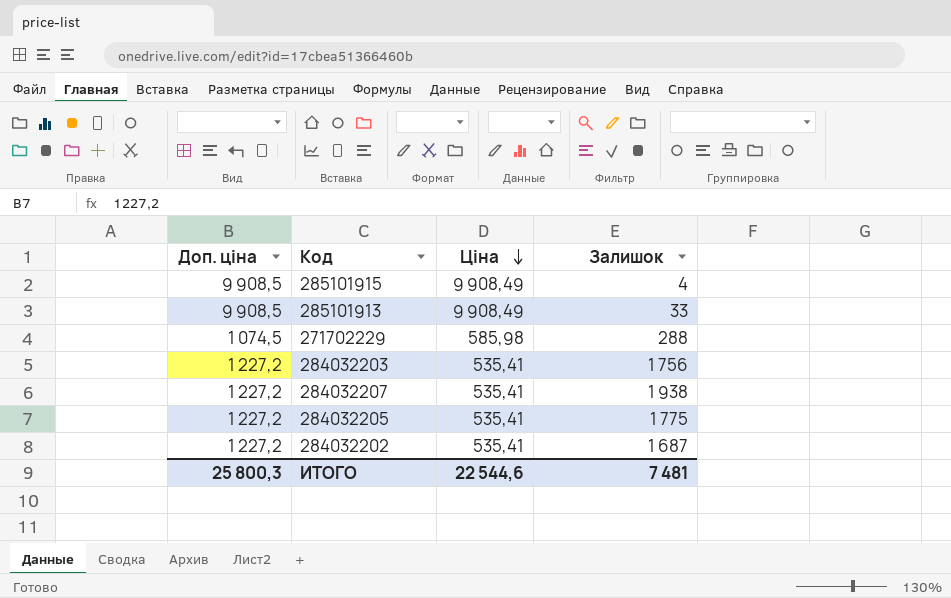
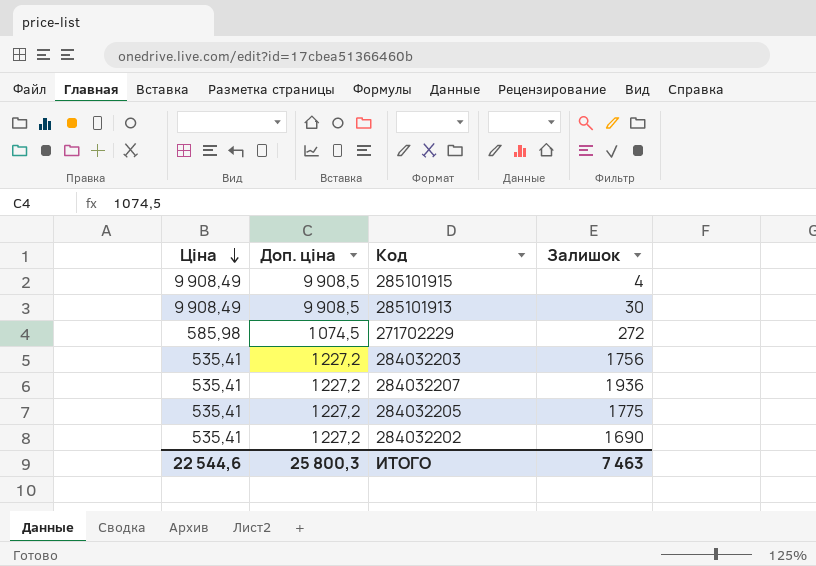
column Ціна | position: 3 -> 1
285101913 | Залишок: 33 -> 30
271702229 | Залишок: 288 -> 272
284032207 | Залишок: 1 938 -> 1 936
284032202 | Залишок: 1 687 -> 1 690
ИТОГО | Залишок: 7 481 -> 7 463

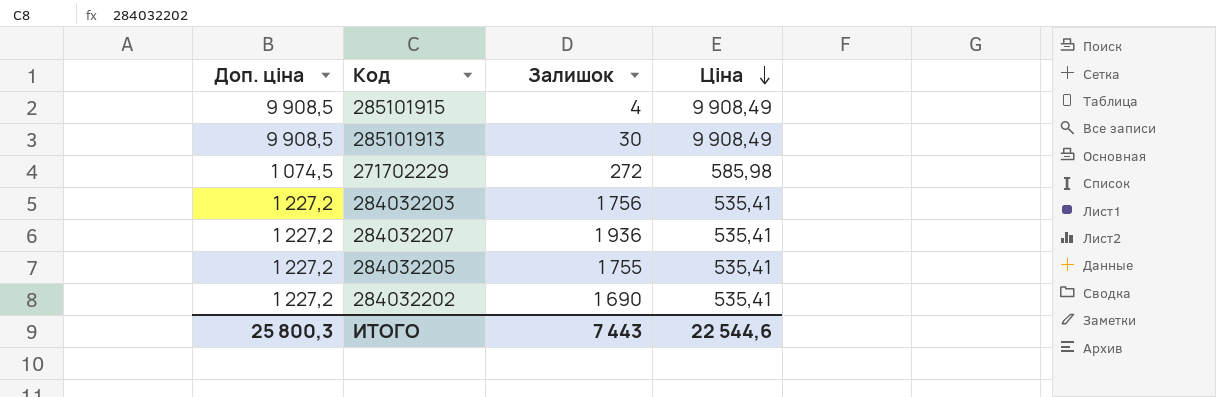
column Ціна | position: 1 -> 4
284032205 | Залишок: 1 775 -> 1 755
ИТОГО | Залишок: 7 463 -> 7 443

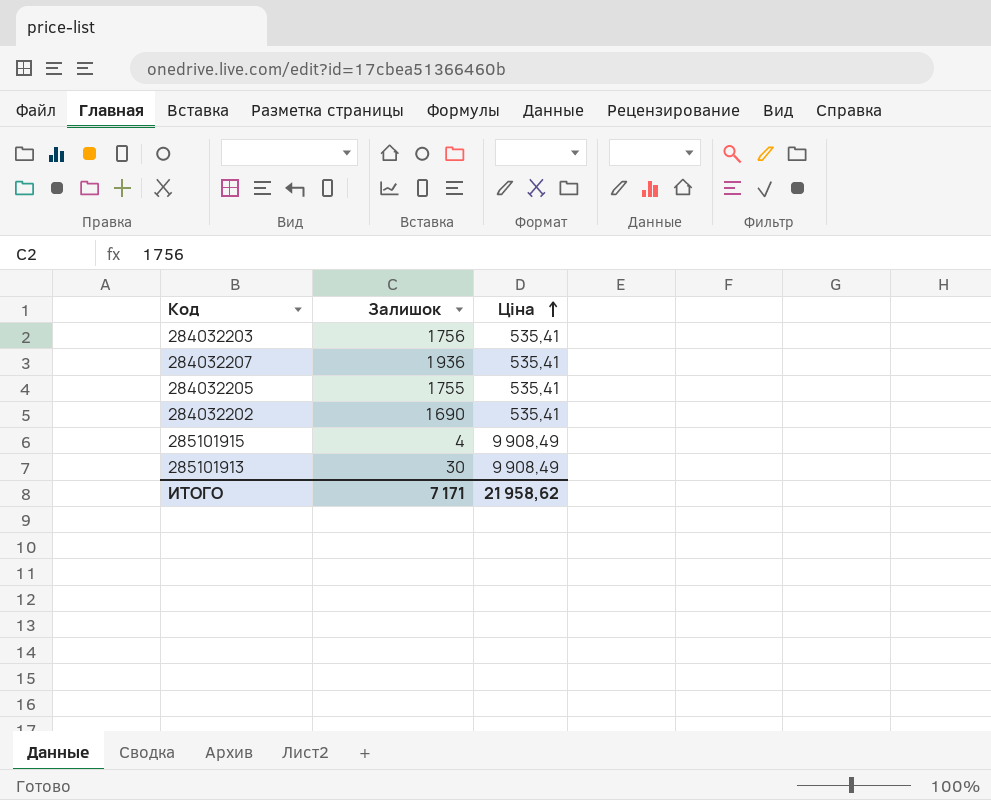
row order: Ціна descending -> Ціна ascending
column Доп. ціна | position: 1 -> none
row 271702229: 1 074,5 | 272 | 585,98 -> none
ИТОГО | Залишок: 7 443 -> 7 171
ИТОГО | Ціна: 22 544,6 -> 21 958,62

